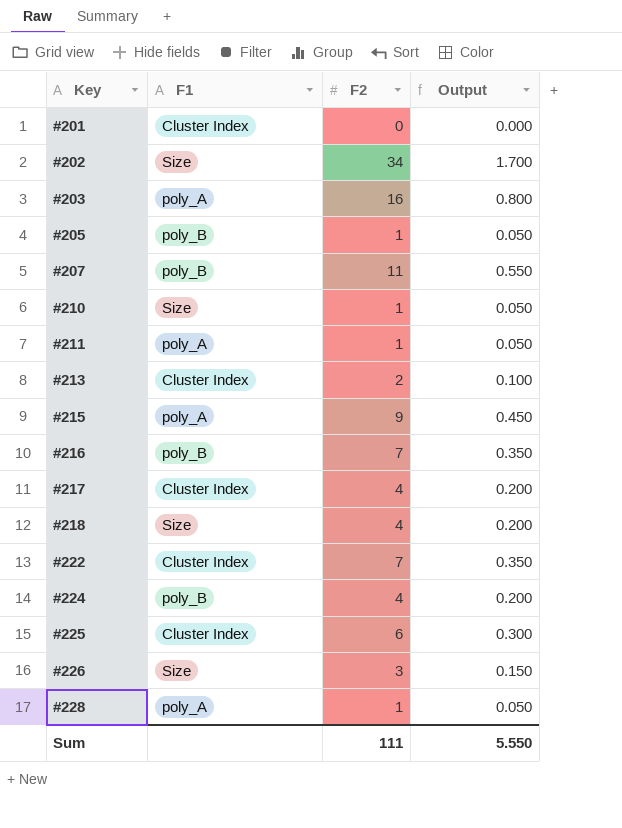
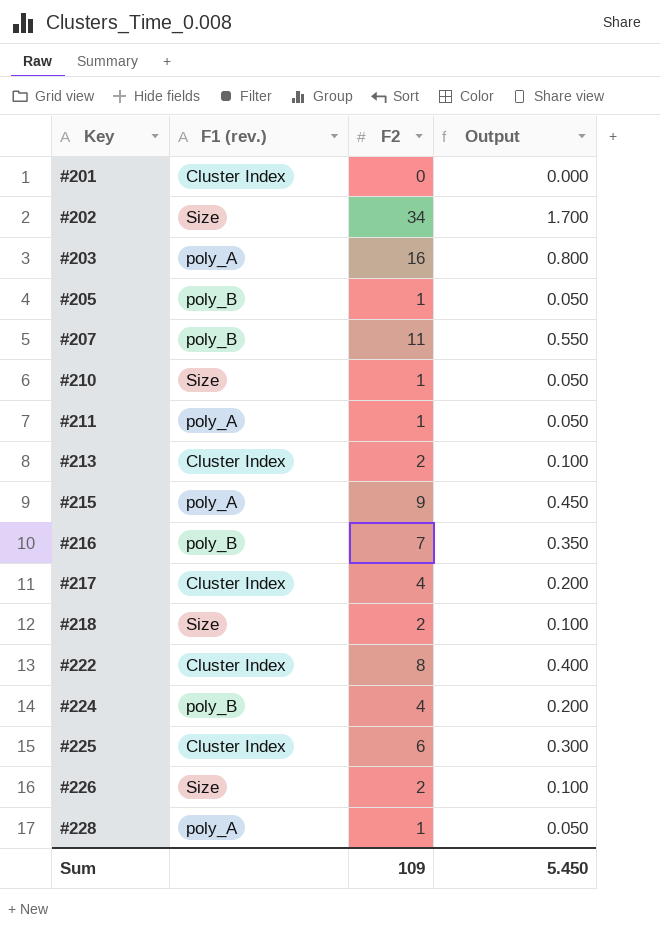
column name: F1 -> F1 (rev.)
#218 | F2: 4 -> 2
#218 | Output: 0.200 -> 0.100
#222 | F2: 7 -> 8
#222 | Output: 0.350 -> 0.400
#226 | F2: 3 -> 2
#226 | Output: 0.150 -> 0.100
Sum | F2: 111 -> 109
Sum | Output: 5.550 -> 5.450

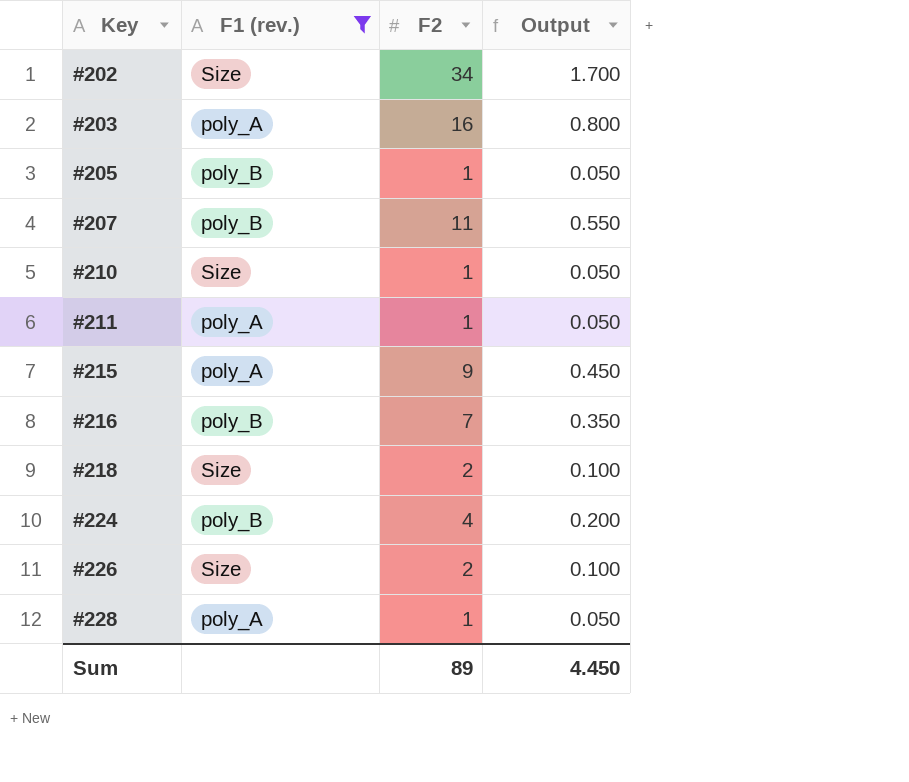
filter: none -> F1 (rev.) != Cluster Index
Sum | F2: 109 -> 89
Sum | Output: 5.450 -> 4.450

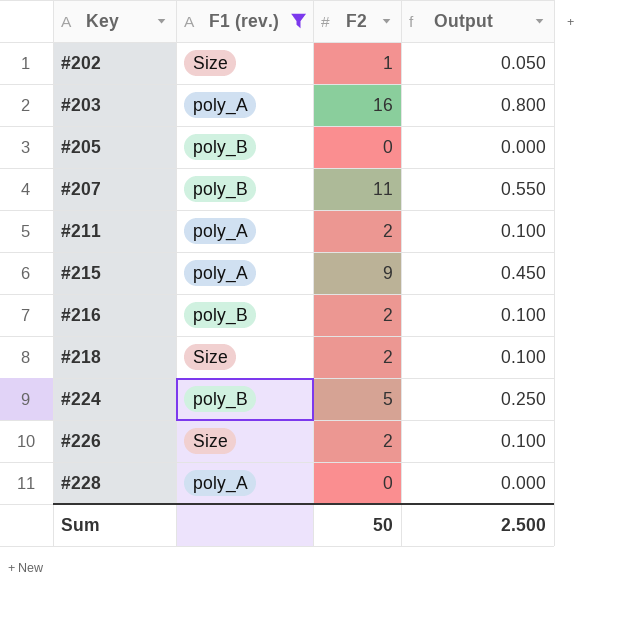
row #210: Size | 1 | 0.050 -> none
#202 | F2: 34 -> 1
#202 | Output: 1.700 -> 0.050
#205 | F2: 1 -> 0
#205 | Output: 0.050 -> 0.000
#211 | F2: 1 -> 2
#211 | Output: 0.050 -> 0.100
#216 | F2: 7 -> 2
#216 | Output: 0.350 -> 0.100
#224 | F2: 4 -> 5
#224 | Output: 0.200 -> 0.250
#228 | F2: 1 -> 0
#228 | Output: 0.050 -> 0.000
Sum | F2: 89 -> 50
Sum | Output: 4.450 -> 2.500

